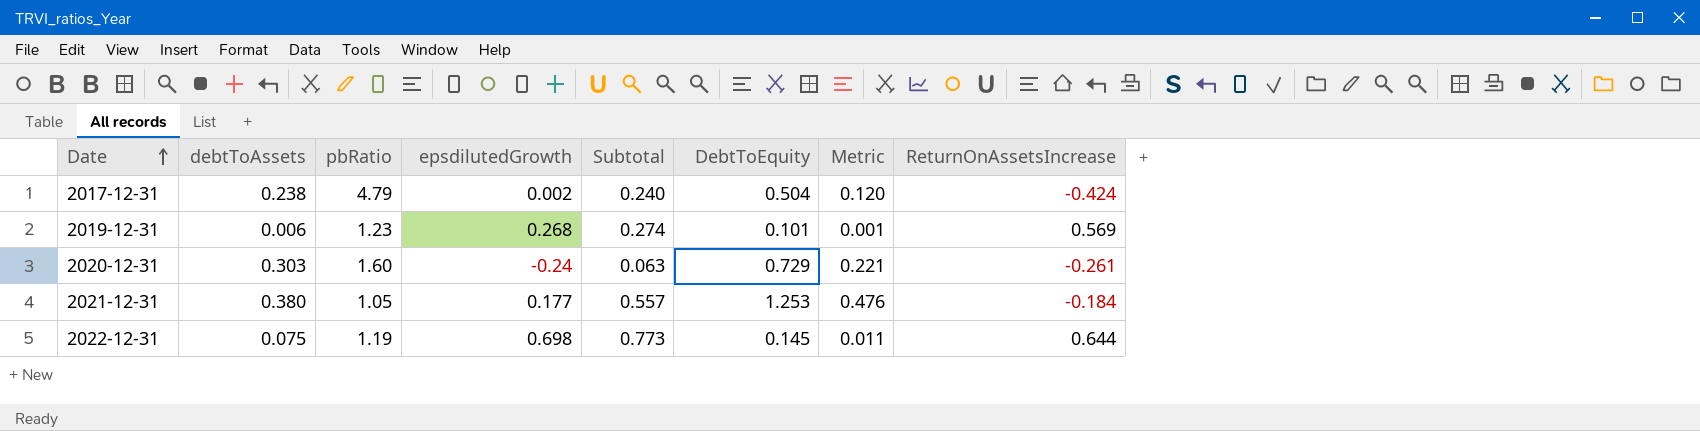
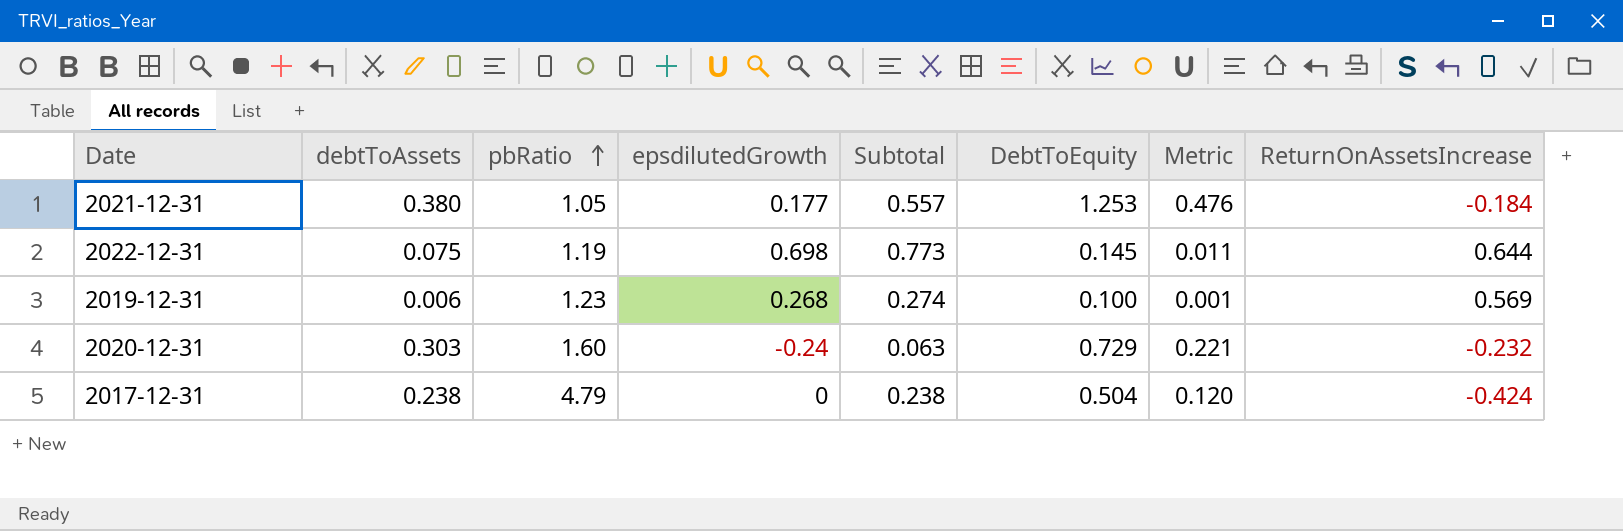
row order: Date ascending -> pbRatio ascending
2019-12-31 | DebtToEquity: 0.101 -> 0.100
2020-12-31 | ReturnOnAssetsIncrease: -0.261 -> -0.232
2017-12-31 | epsdilutedGrowth: 0.002 -> 0
2017-12-31 | Subtotal: 0.240 -> 0.238

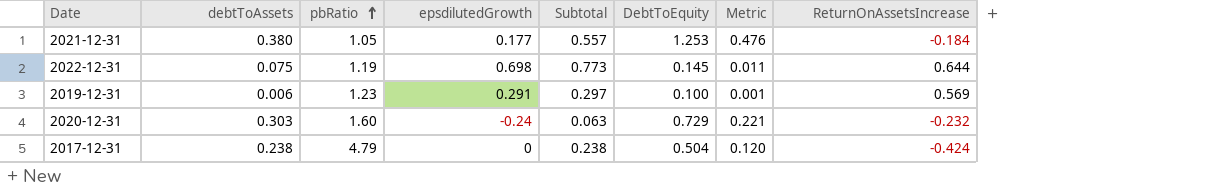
2019-12-31 | epsdilutedGrowth: 0.268 -> 0.291
2019-12-31 | Subtotal: 0.274 -> 0.297

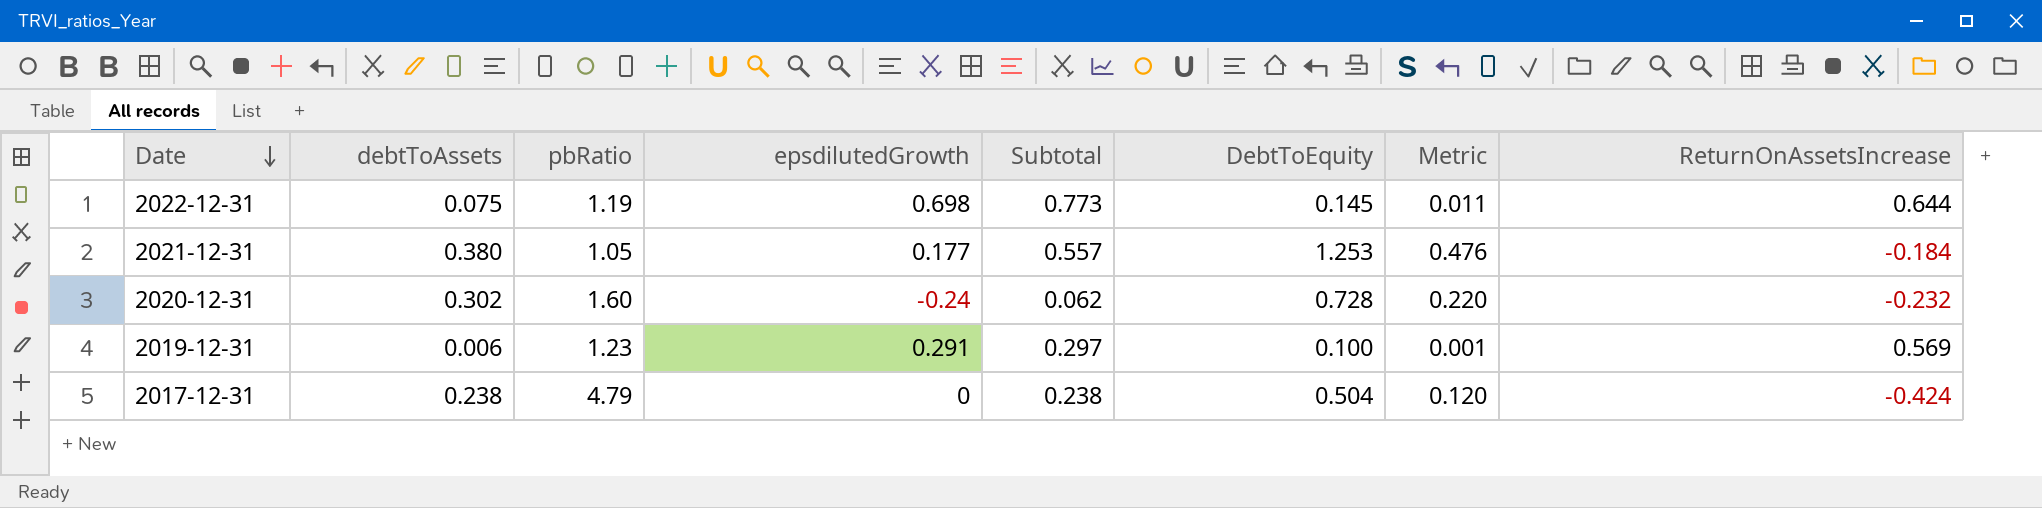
row order: pbRatio ascending -> Date descending
2020-12-31 | debtToAssets: 0.303 -> 0.302
2020-12-31 | Subtotal: 0.063 -> 0.062
2020-12-31 | DebtToEquity: 0.729 -> 0.728
2020-12-31 | Metric: 0.221 -> 0.220

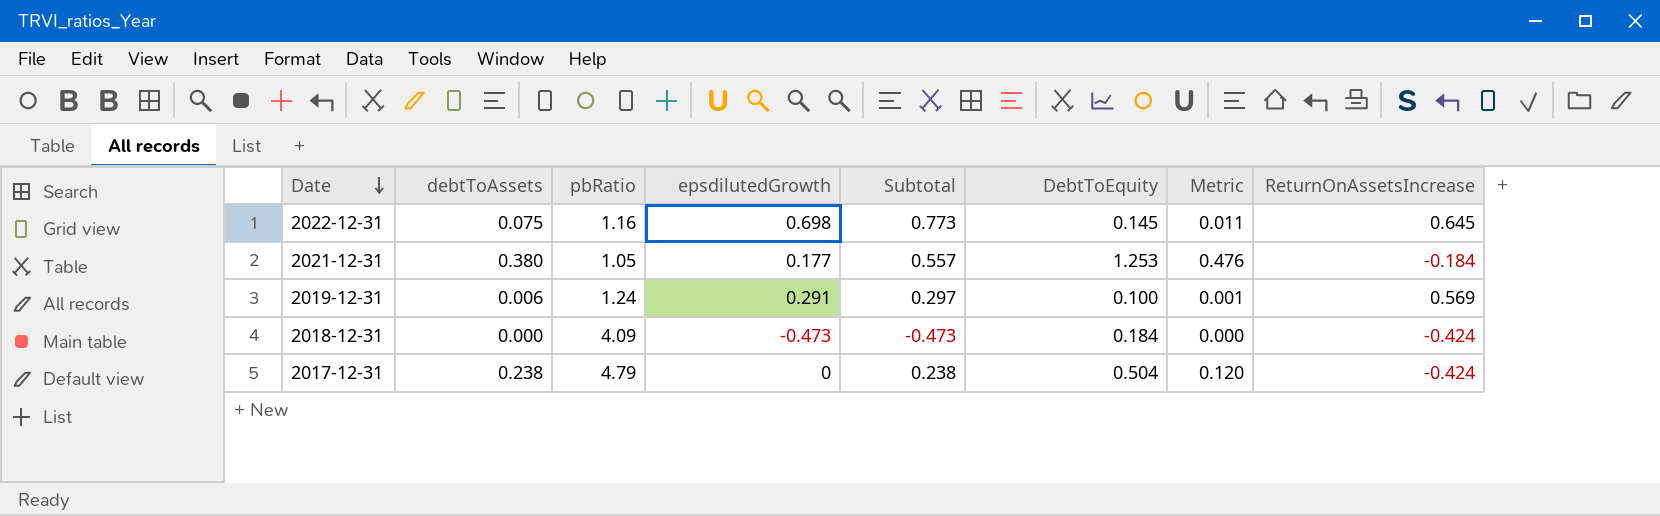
row 2020-12-31: 0.302 | 1.60 | -0.24 | 0.062 | 0.728 | 0.220 | -0.232 -> none
2022-12-31 | pbRatio: 1.19 -> 1.16
2022-12-31 | ReturnOnAssetsIncrease: 0.644 -> 0.645
2019-12-31 | pbRatio: 1.23 -> 1.24
row 2018-12-31: none -> 0.000 | 4.09 | -0.473 | -0.473 | 0.184 | 0.000 | -0.424

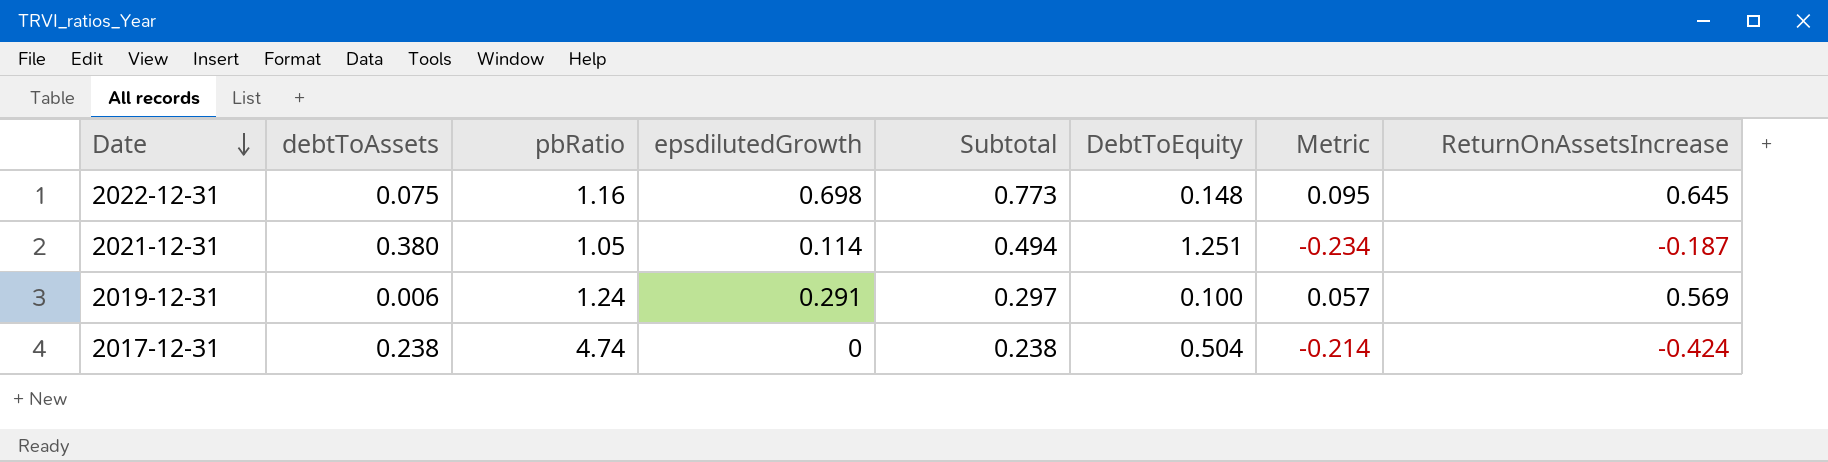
column Metric | formula: [debtToAssets] * [DebtToEquity] -> [DebtToEquity] * [ReturnOnAssetsIncrease]
row 2018-12-31: 0.000 | 4.09 | -0.473 | -0.473 | 0.184 | 0.000 | -0.424 -> none
2022-12-31 | DebtToEquity: 0.145 -> 0.148
2021-12-31 | epsdilutedGrowth: 0.177 -> 0.114
2021-12-31 | Subtotal: 0.557 -> 0.494
2021-12-31 | DebtToEquity: 1.253 -> 1.251
2021-12-31 | ReturnOnAssetsIncrease: -0.184 -> -0.187
2017-12-31 | pbRatio: 4.79 -> 4.74

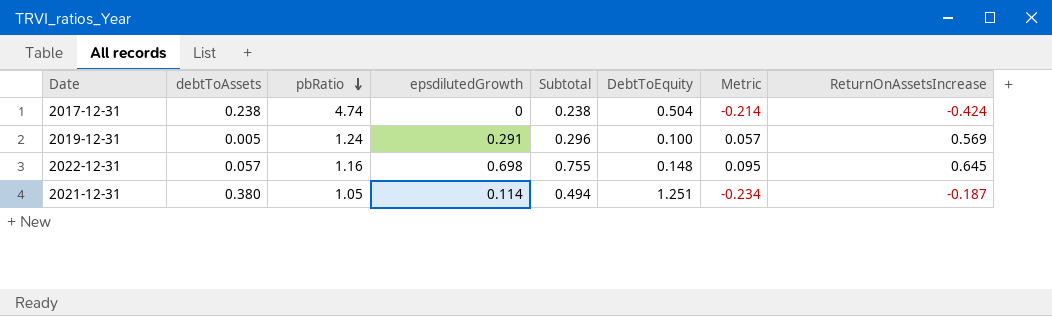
row order: Date descending -> pbRatio descending
2019-12-31 | debtToAssets: 0.006 -> 0.005
2019-12-31 | Subtotal: 0.297 -> 0.296
2022-12-31 | debtToAssets: 0.075 -> 0.057
2022-12-31 | Subtotal: 0.773 -> 0.755

